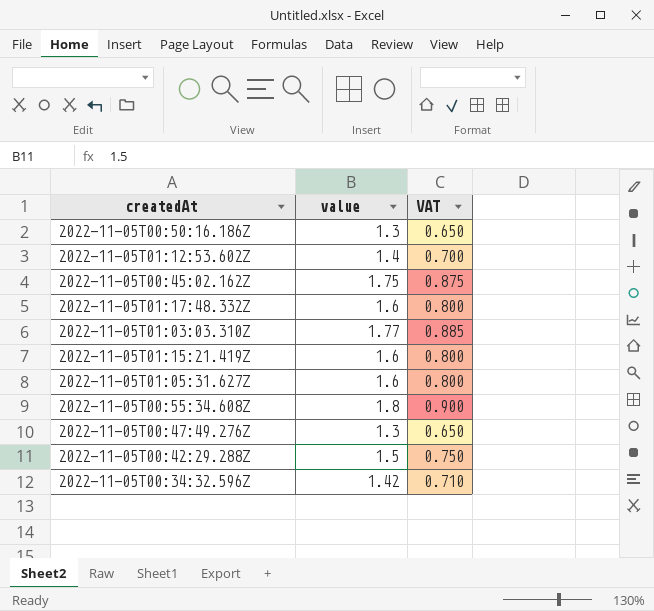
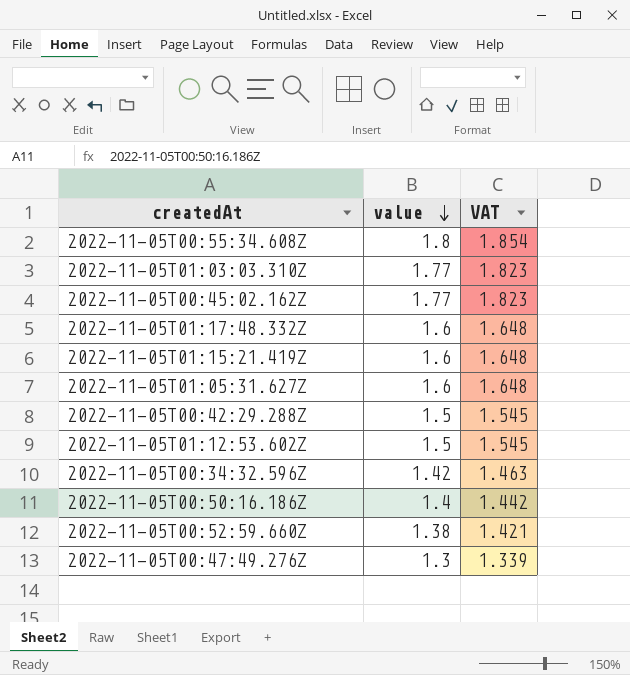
row order: none -> value descending
column VAT | formula: [value] * 0.5 -> [value] * 1.03
2022-11-05T00:45:02.162Z | value: 1.75 -> 1.77
2022-11-05T01:12:53.602Z | value: 1.4 -> 1.5
2022-11-05T00:50:16.186Z | value: 1.3 -> 1.4
row 2022-11-05T00:52:59.660Z: none -> 1.38 | 1.421

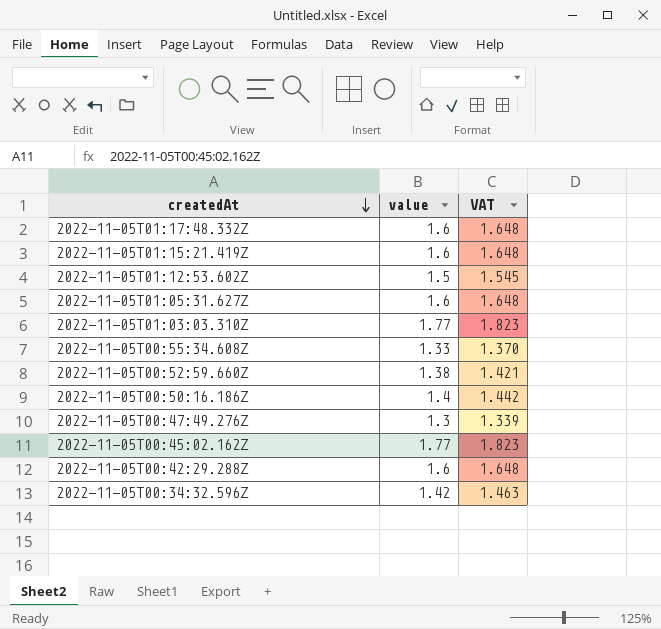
row order: value descending -> createdAt descending
2022-11-05T00:55:34.608Z | value: 1.8 -> 1.33
2022-11-05T00:55:34.608Z | VAT: 1.854 -> 1.370
2022-11-05T00:42:29.288Z | value: 1.5 -> 1.6
2022-11-05T00:42:29.288Z | VAT: 1.545 -> 1.648

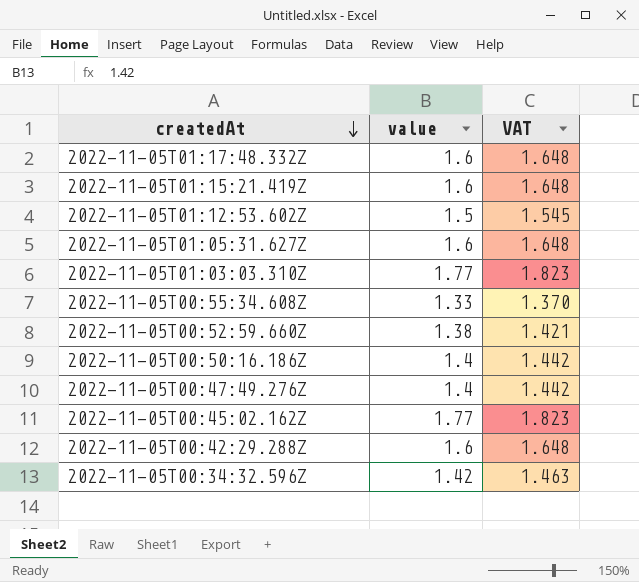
2022-11-05T00:47:49.276Z | value: 1.3 -> 1.4
2022-11-05T00:47:49.276Z | VAT: 1.339 -> 1.442

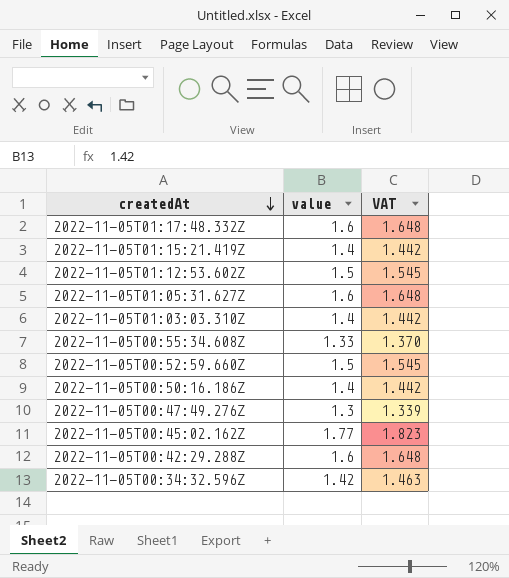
2022-11-05T01:15:21.419Z | value: 1.6 -> 1.4
2022-11-05T01:15:21.419Z | VAT: 1.648 -> 1.442
2022-11-05T01:03:03.310Z | value: 1.77 -> 1.4
2022-11-05T01:03:03.310Z | VAT: 1.823 -> 1.442
2022-11-05T00:52:59.660Z | value: 1.38 -> 1.5
2022-11-05T00:52:59.660Z | VAT: 1.421 -> 1.545
2022-11-05T00:47:49.276Z | value: 1.4 -> 1.3
2022-11-05T00:47:49.276Z | VAT: 1.442 -> 1.339

